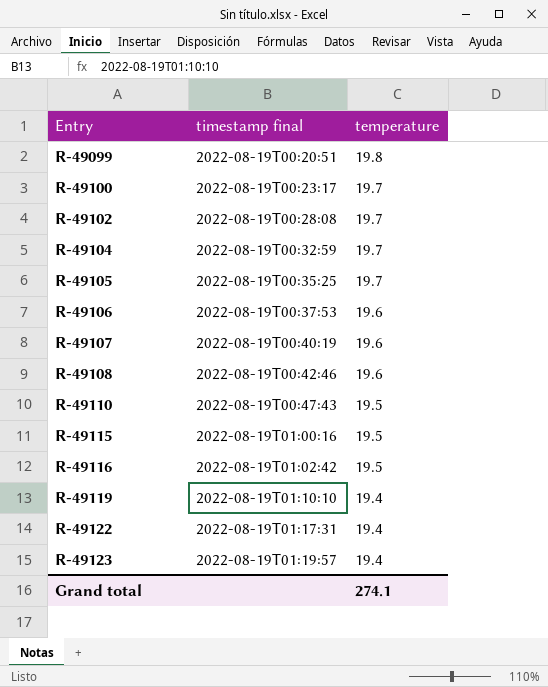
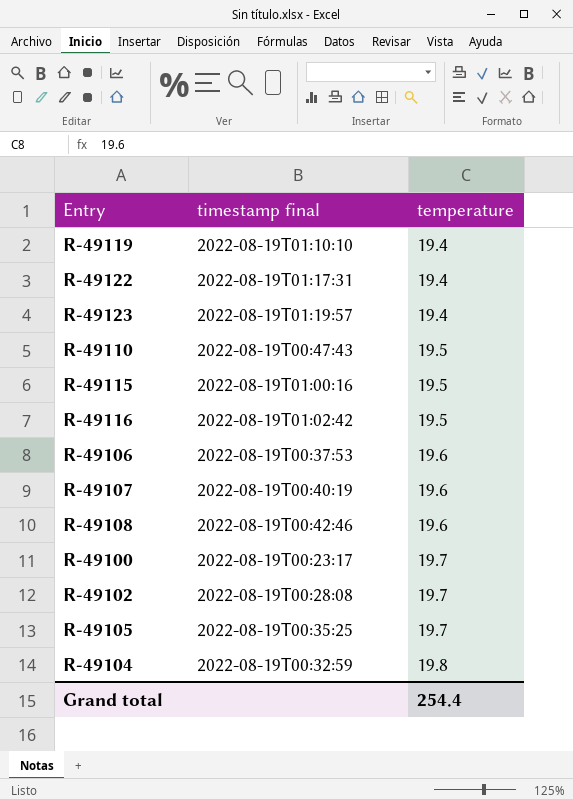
row order: Entry ascending -> temperature ascending
row R-49099: 2022-08-19T00:20:51 | 19.8 -> none
R-49104 | temperature: 19.7 -> 19.8
Grand total | temperature: 274.1 -> 254.4

